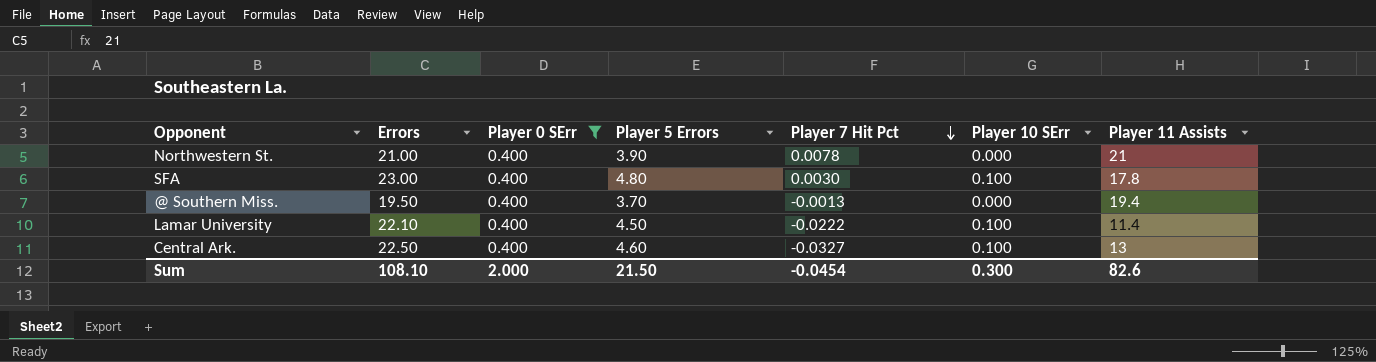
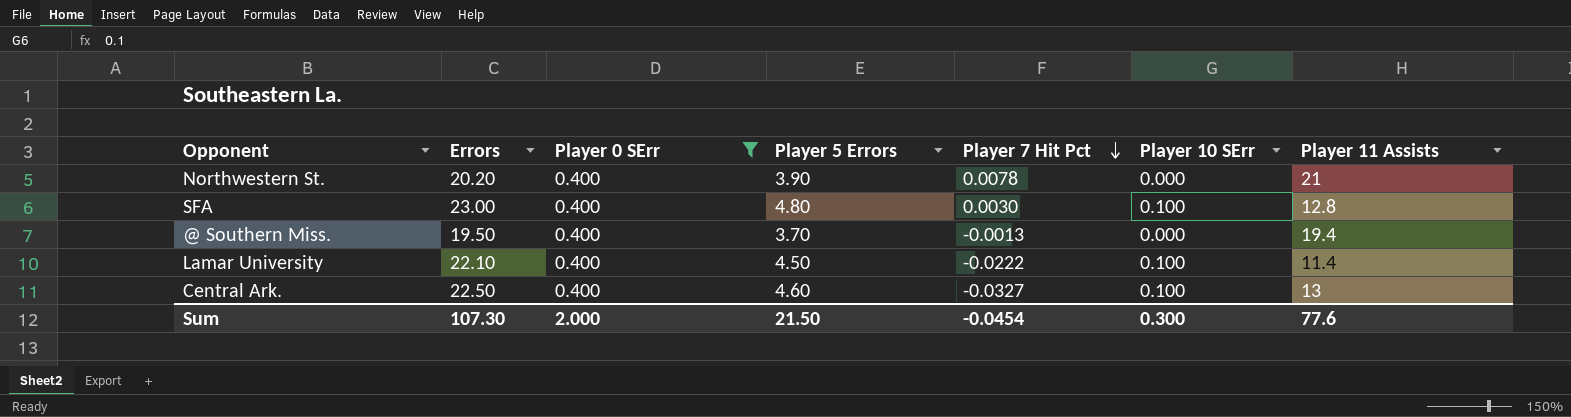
Northwestern St. | Errors: 21.00 -> 20.20
SFA | Player 11 Assists: 17.8 -> 12.8
Sum | Errors: 108.10 -> 107.30
Sum | Player 11 Assists: 82.6 -> 77.6

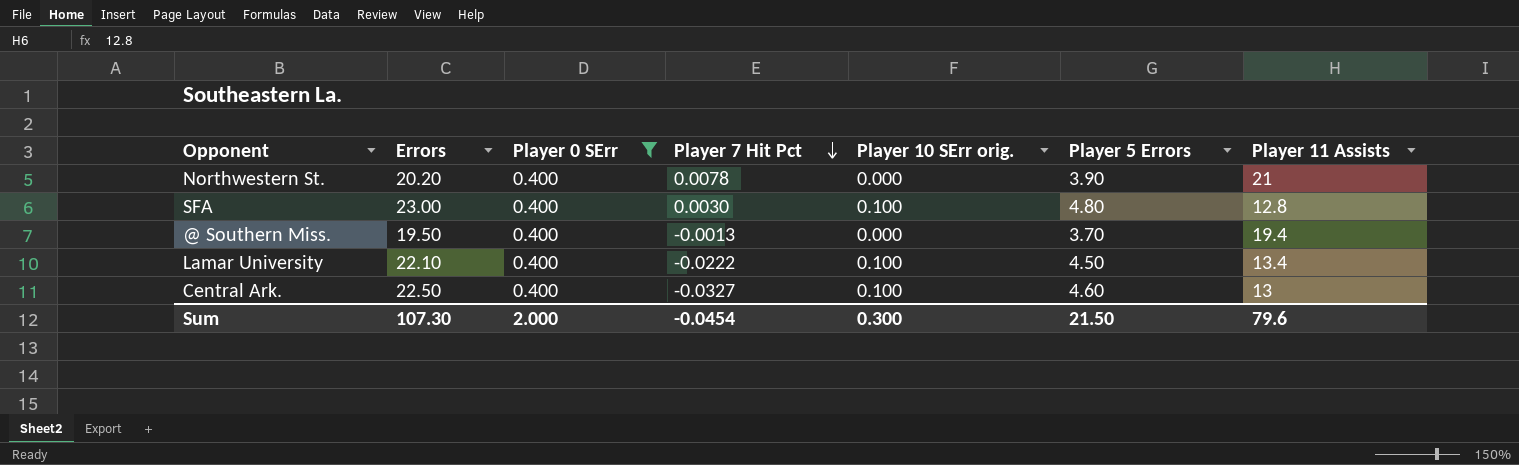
column name: Player 10 SErr -> Player 10 SErr orig.
column Player 5 Errors | position: 4 -> 6
Lamar University | Player 11 Assists: 11.4 -> 13.4
Sum | Player 11 Assists: 77.6 -> 79.6

